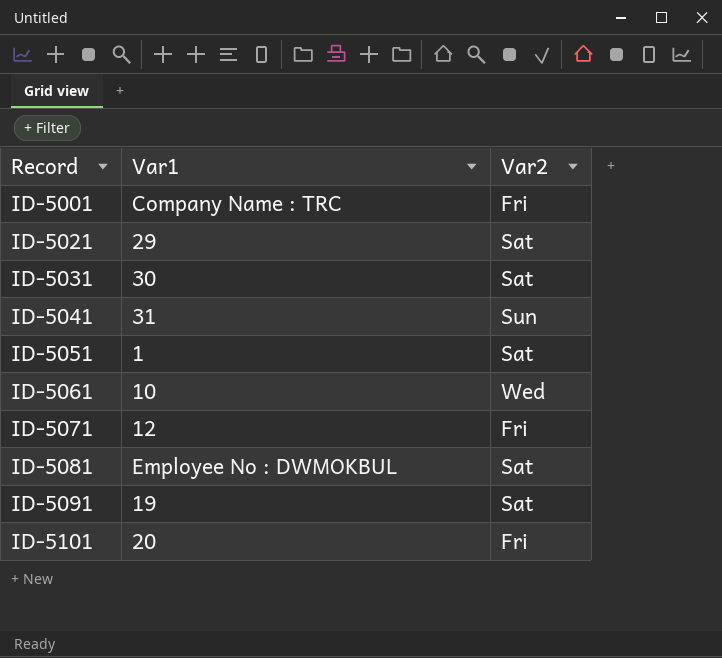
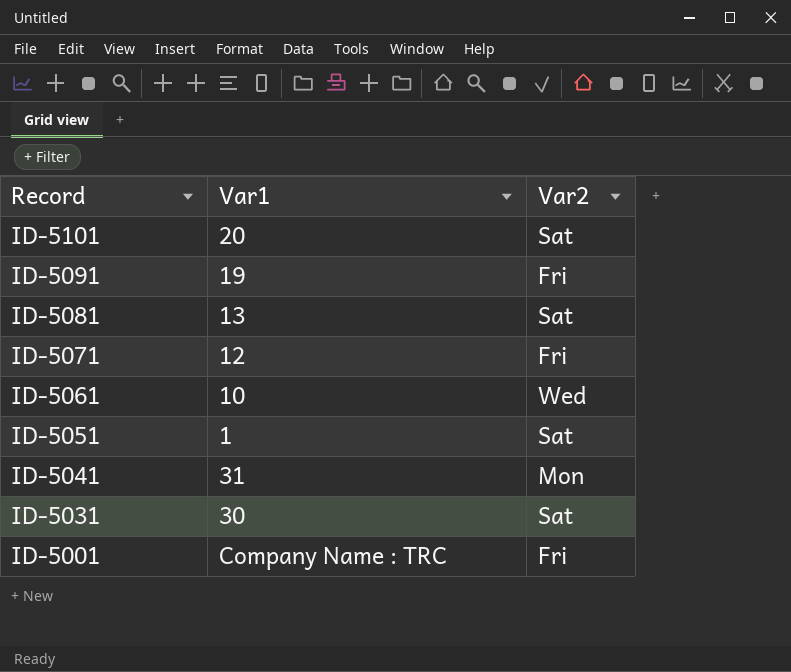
row order: Record ascending -> Record descending
row ID-5021: 29 | Sat -> none
ID-5101 | Var2: Fri -> Sat
ID-5091 | Var2: Sat -> Fri
ID-5081 | Var1: Employee No : DWMOKBUL -> 13
ID-5041 | Var2: Sun -> Mon

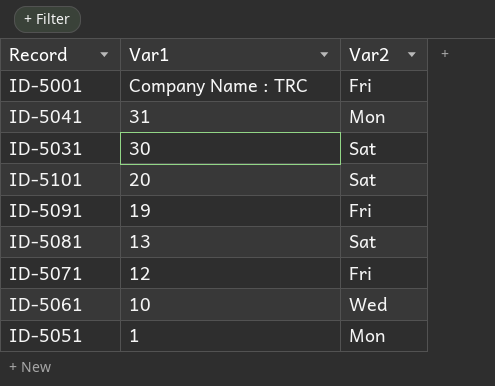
row order: Record descending -> Var1 descending
ID-5051 | Var2: Sat -> Mon

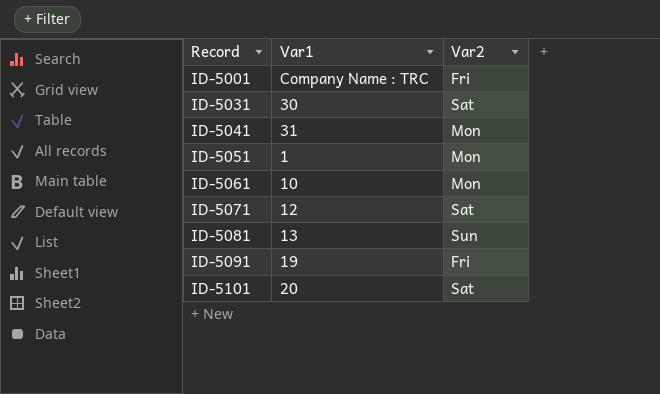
row order: Var1 descending -> Record ascending
ID-5061 | Var2: Wed -> Mon
ID-5071 | Var2: Fri -> Sat
ID-5081 | Var2: Sat -> Sun

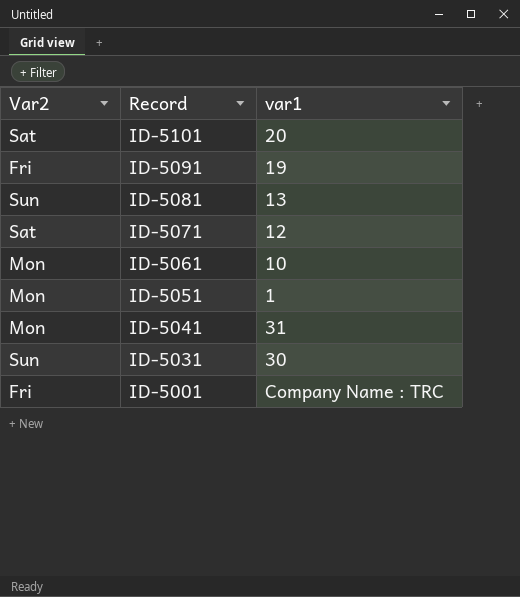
row order: Record ascending -> Record descending
column Var2 | position: 3 -> 1
column name: Var1 -> var1
ID-5031 | Var2: Sat -> Sun

